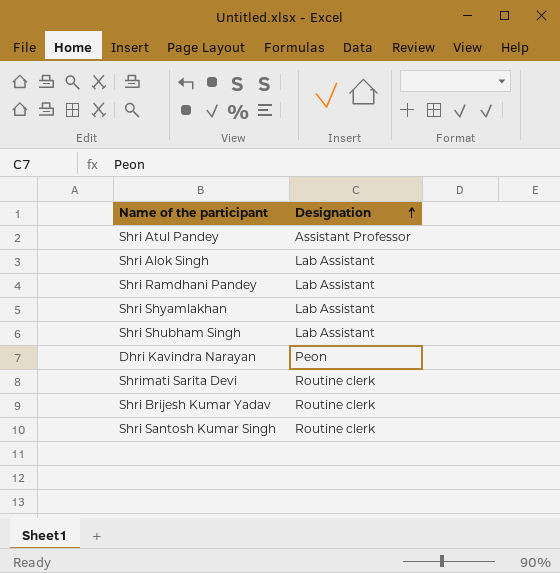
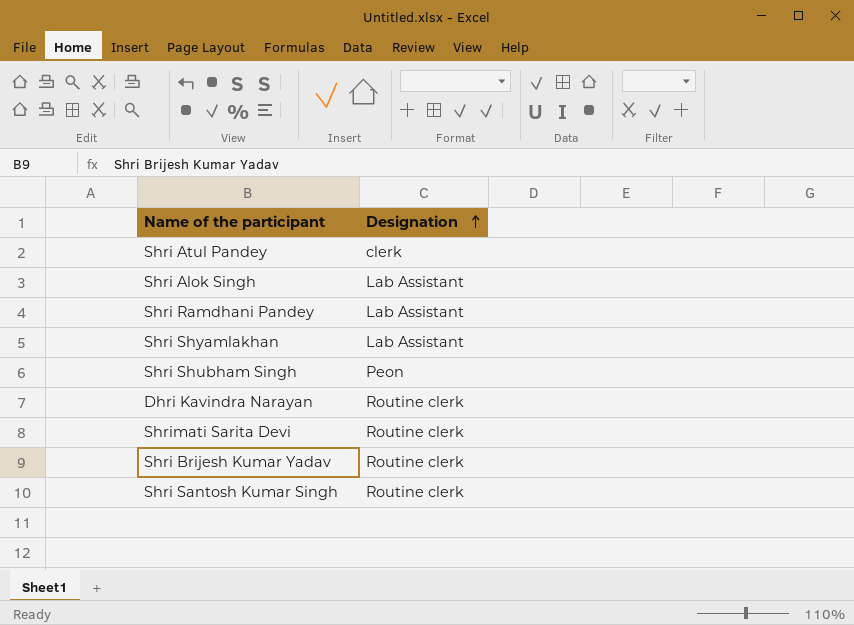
Shri Atul Pandey | Designation: Assistant Professor -> clerk
Shri Shubham Singh | Designation: Lab Assistant -> Peon
Dhri Kavindra Narayan | Designation: Peon -> Routine clerk

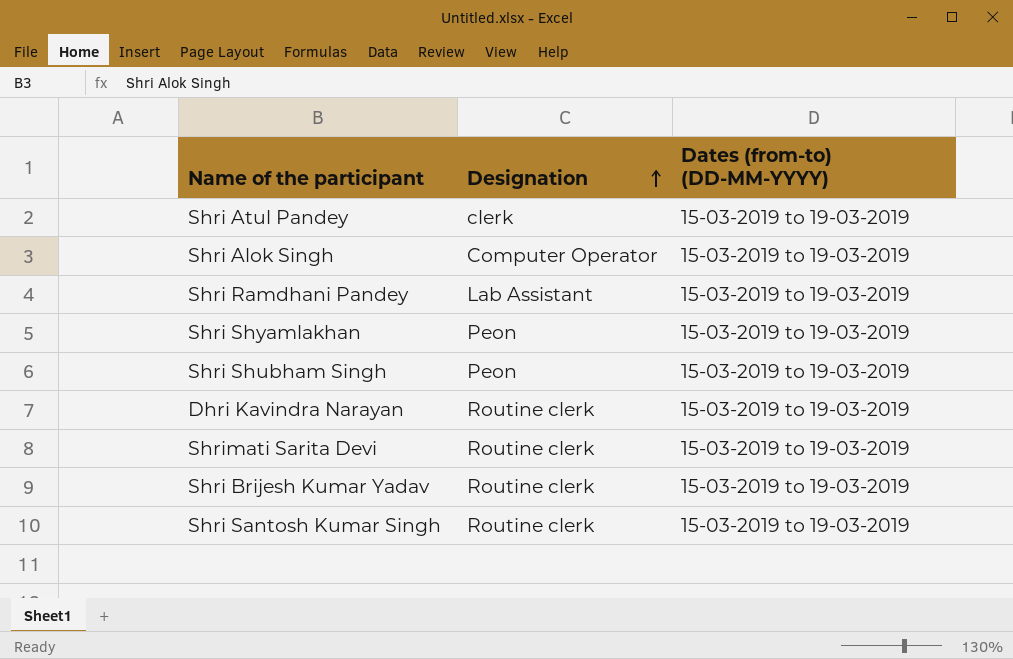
column Dates (from-to) (DD-MM-YYYY) | position: none -> 3
Shri Alok Singh | Designation: Lab Assistant -> Computer Operator
Shri Shyamlakhan | Designation: Lab Assistant -> Peon

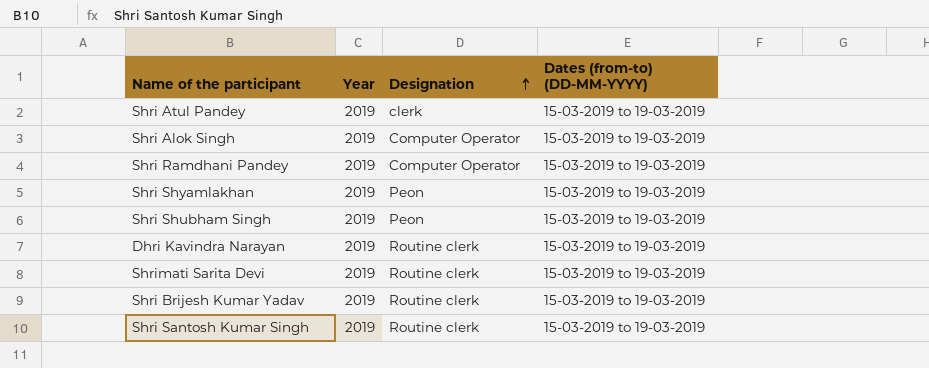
column Year | position: none -> 2
Shri Ramdhani Pandey | Designation: Lab Assistant -> Computer Operator

